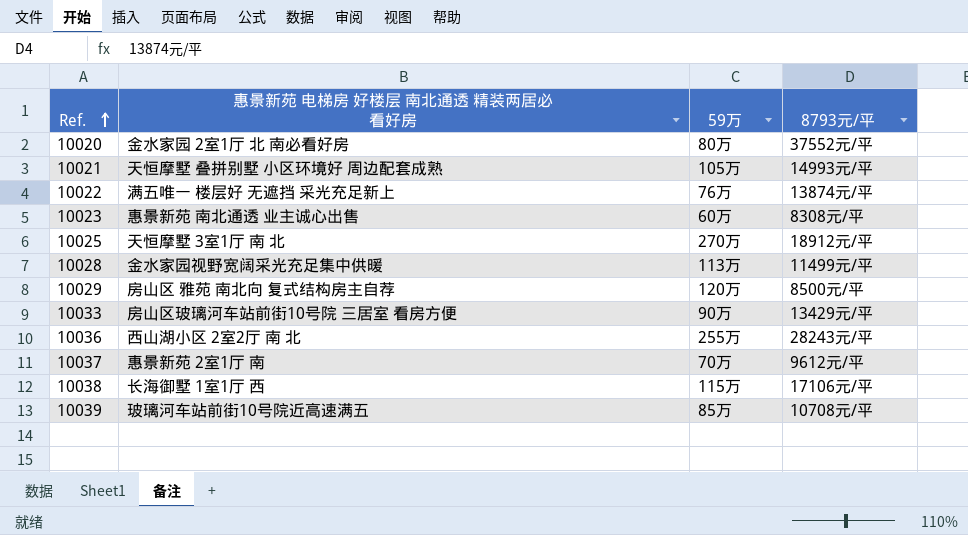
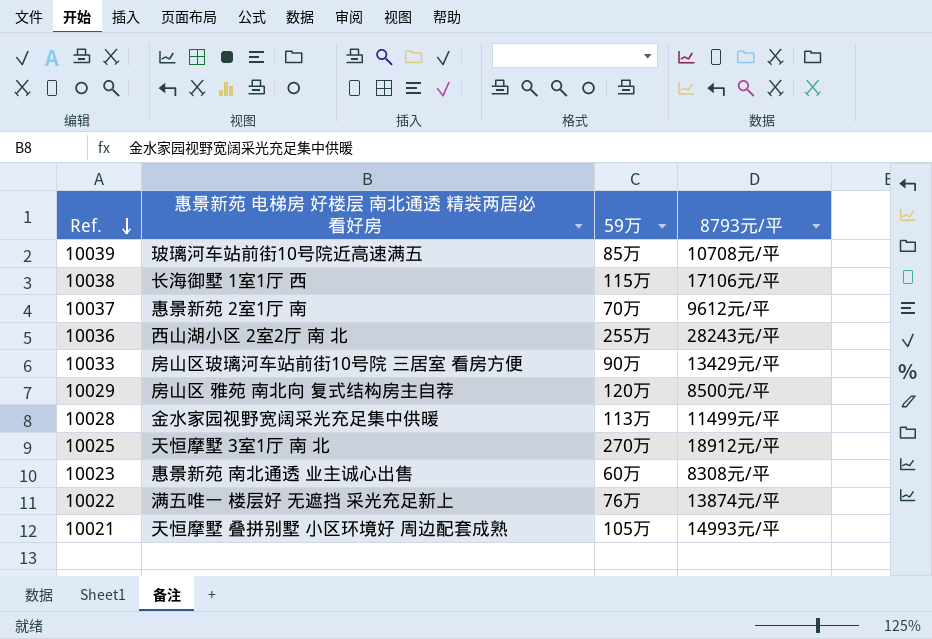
row order: Ref. ascending -> Ref. descending
row 10020: 金水家园 2室1厅 北 南必看好房 | 80万 | 37552元/平 -> none

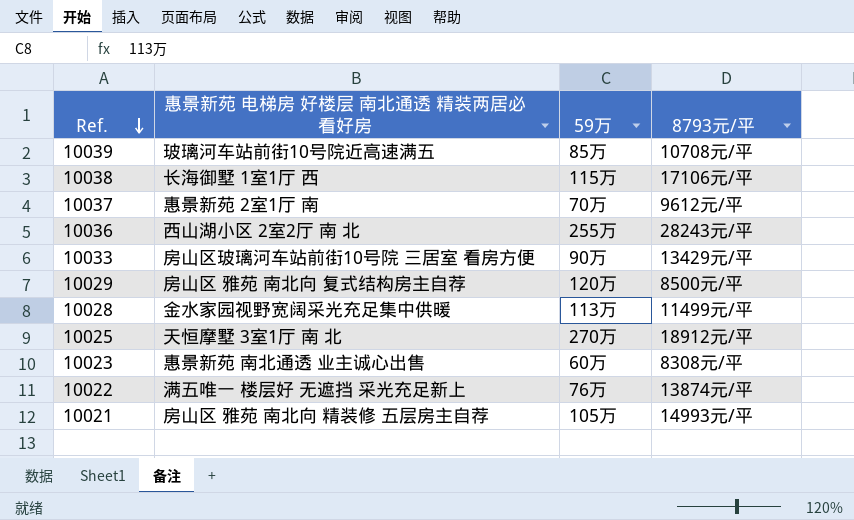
10021 | 惠景新苑 电梯房 好楼层 南北通透 精装两居必看好房: 天恒摩墅 叠拼别墅 小区环境好 周边配套成熟 -> 房山区 雅苑 南北向 精装修 五层房主自荐

